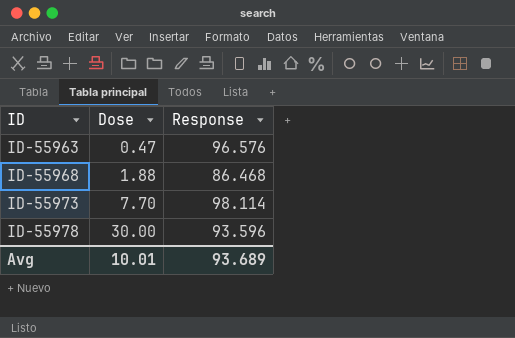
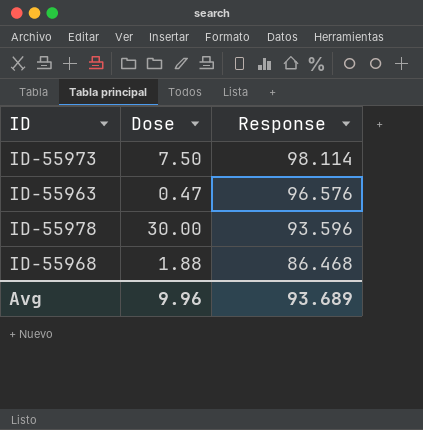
row order: ID ascending -> Response descending
ID-55973 | Dose: 7.70 -> 7.50
Avg | Dose: 10.01 -> 9.96

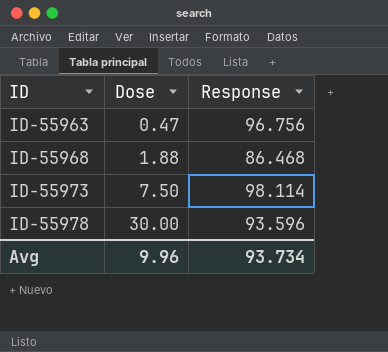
row order: Response descending -> ID ascending
ID-55963 | Response: 96.576 -> 96.756
Avg | Response: 93.689 -> 93.734

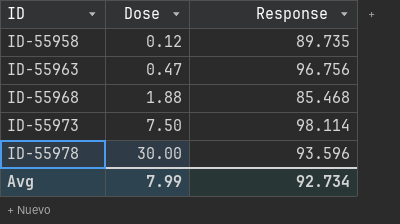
row ID-55958: none -> 0.12 | 89.735
ID-55968 | Response: 86.468 -> 85.468
Avg | Dose: 9.96 -> 7.99
Avg | Response: 93.734 -> 92.734

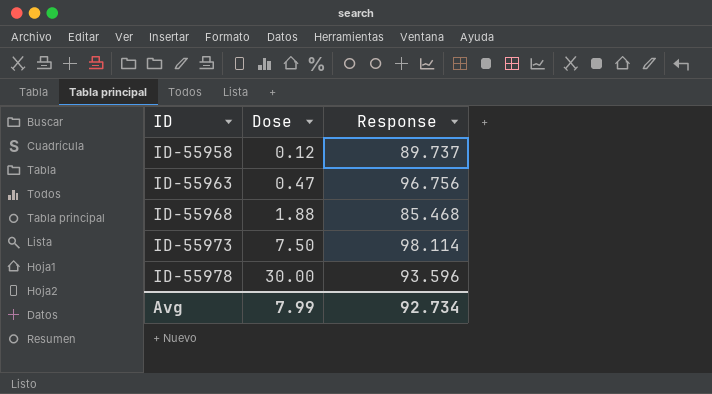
ID-55958 | Response: 89.735 -> 89.737

